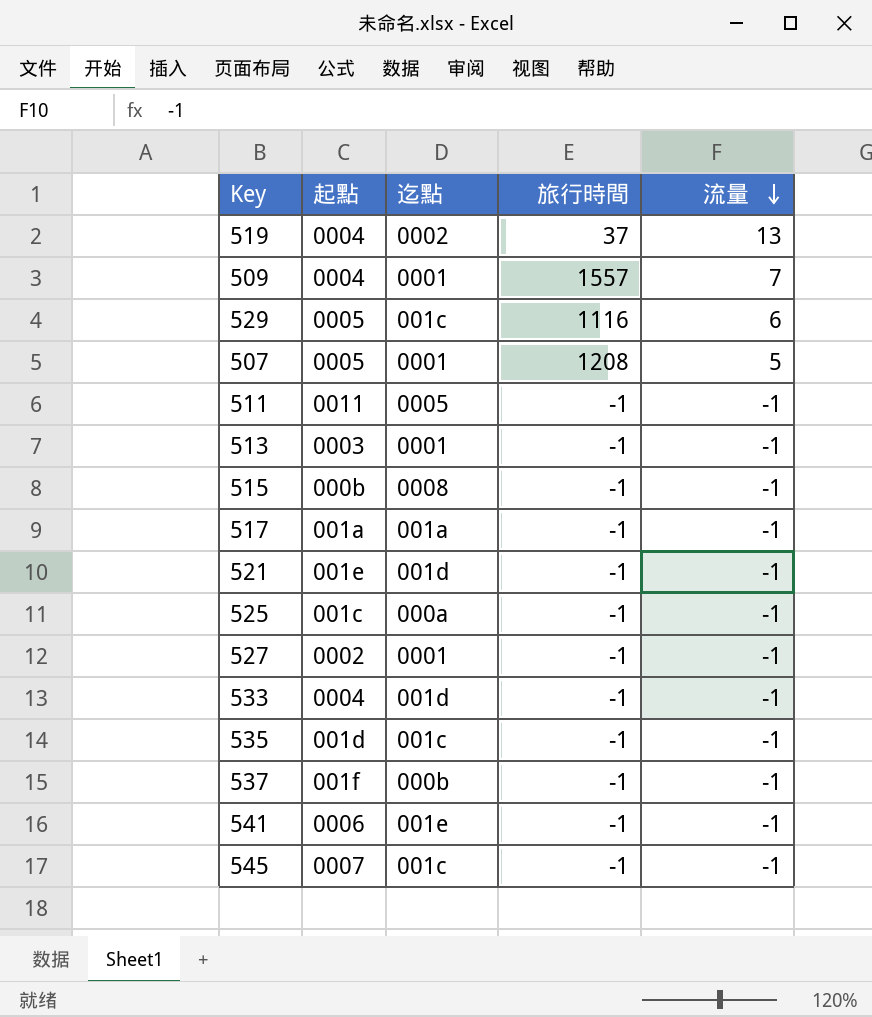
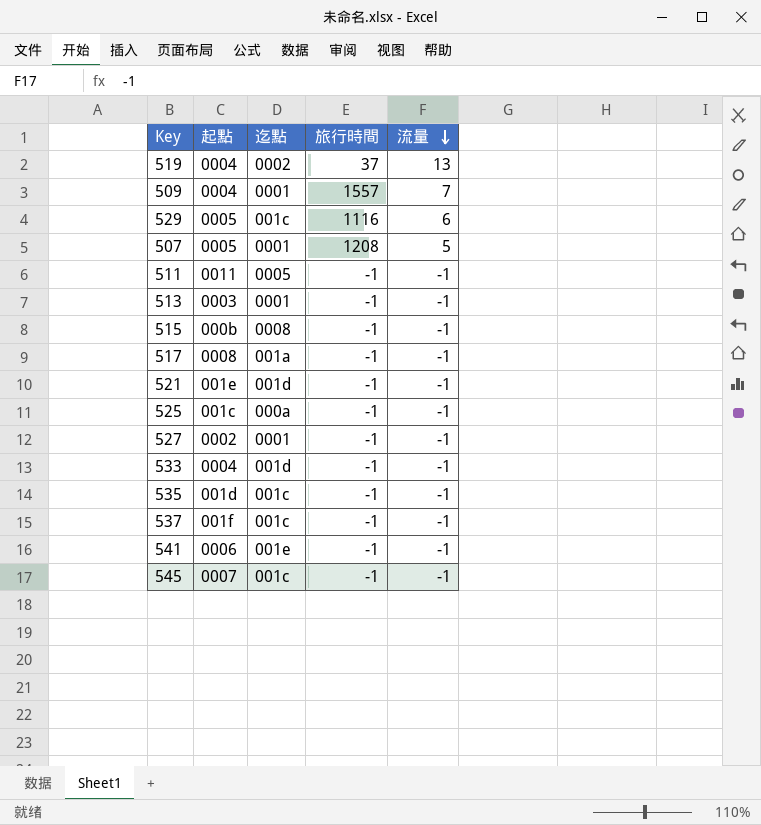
517 | 起點: 001a -> 0008
537 | 迄點: 000b -> 001c

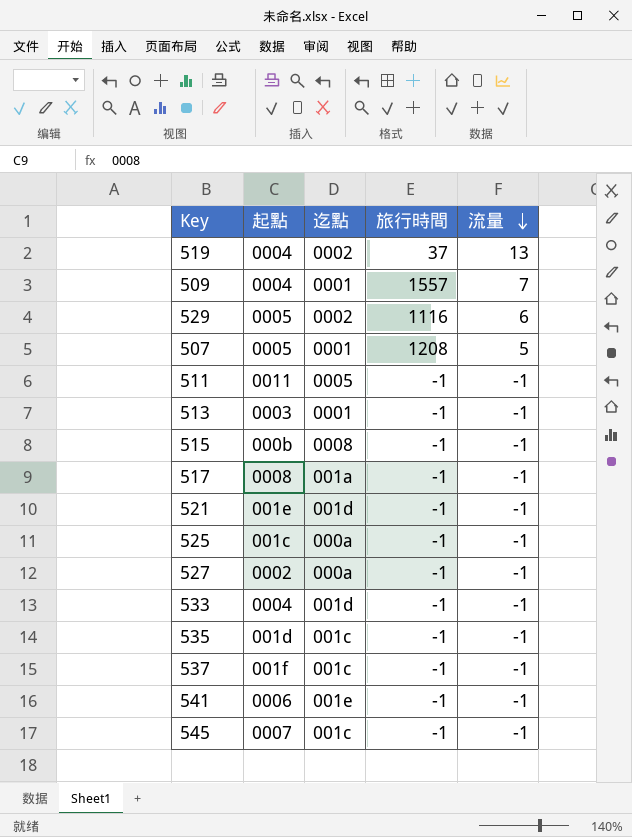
529 | 迄點: 001c -> 0002
527 | 迄點: 0001 -> 000a

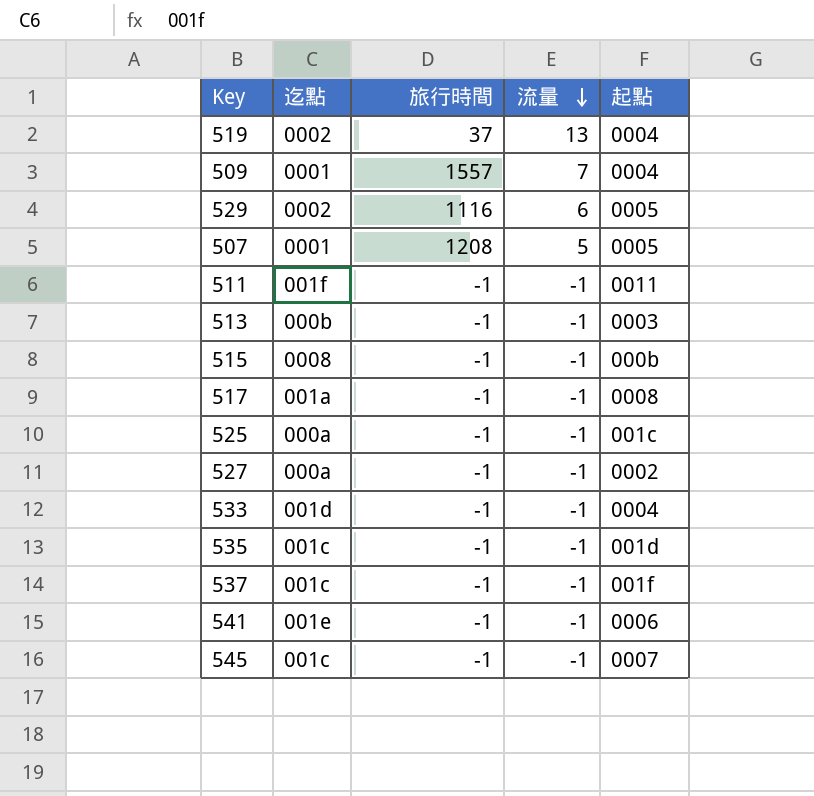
column 起點 | position: 2 -> 5
row 521: 001e | 001d | -1 | -1 -> none
511 | 迄點: 0005 -> 001f
513 | 迄點: 0001 -> 000b

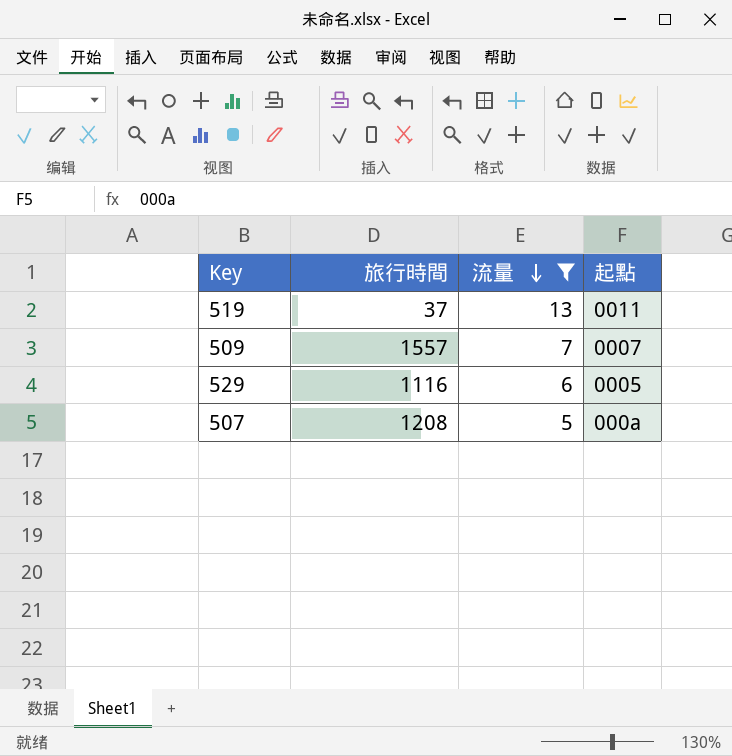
filter: none -> 流量 != -1
column 迄點 | position: 2 -> none
519 | 起點: 0004 -> 0011
509 | 起點: 0004 -> 0007
507 | 起點: 0005 -> 000a

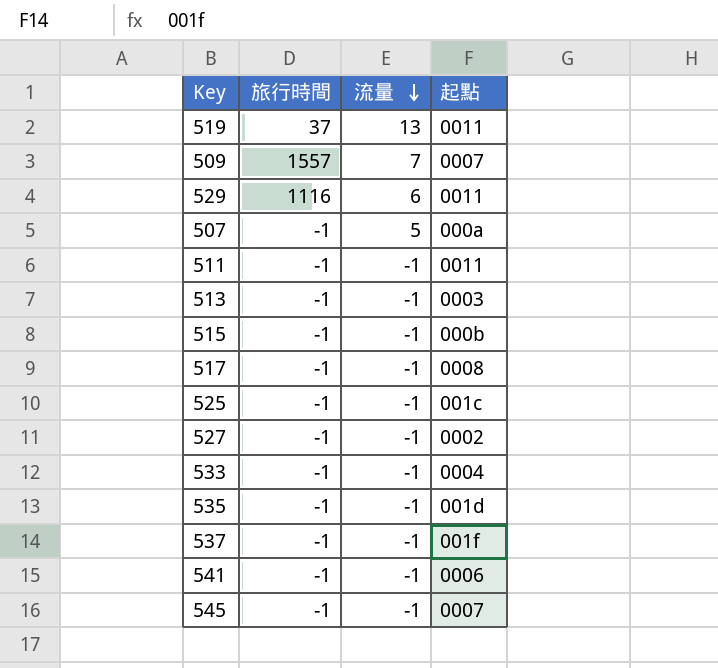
filter: 流量 != -1 -> none
529 | 起點: 0005 -> 0011
507 | 旅行時間: 1208 -> -1

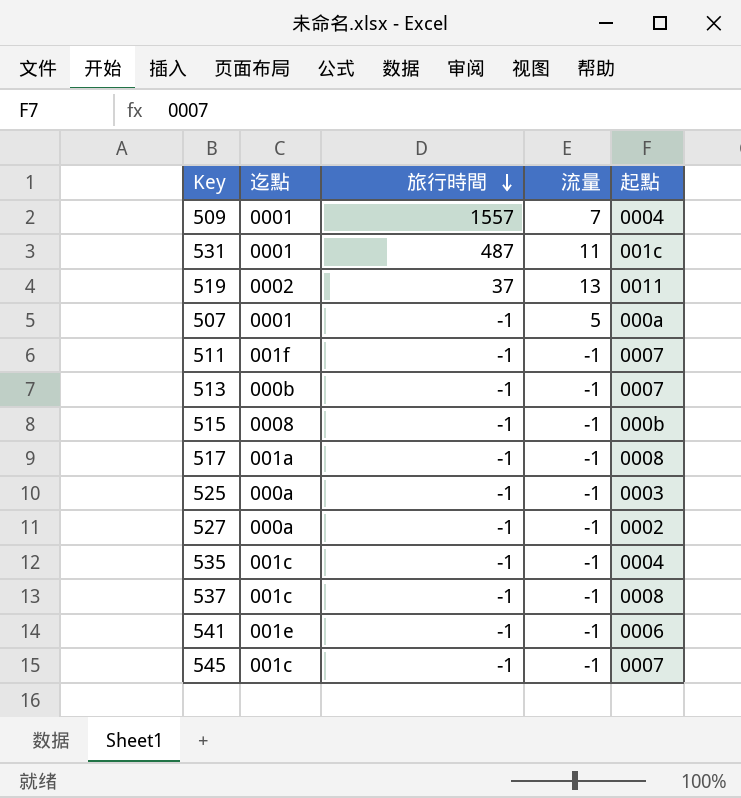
row order: 流量 descending -> 旅行時間 descending
column 迄點 | position: none -> 2
row 529: 1116 | 6 | 0011 -> none
row 533: -1 | -1 | 0004 -> none
509 | 起點: 0007 -> 0004
row 531: none -> 0001 | 487 | 11 | 001c
511 | 起點: 0011 -> 0007
513 | 起點: 0003 -> 0007
525 | 起點: 001c -> 0003
535 | 起點: 001d -> 0004
537 | 起點: 001f -> 0008

